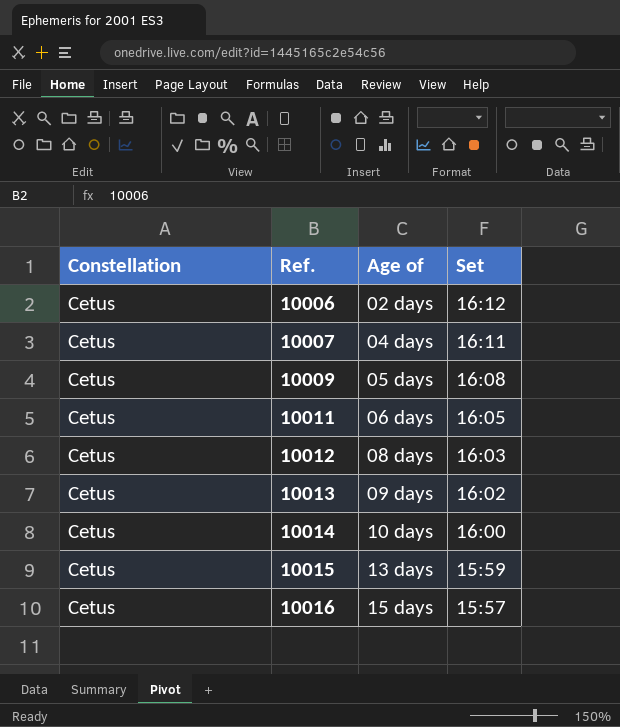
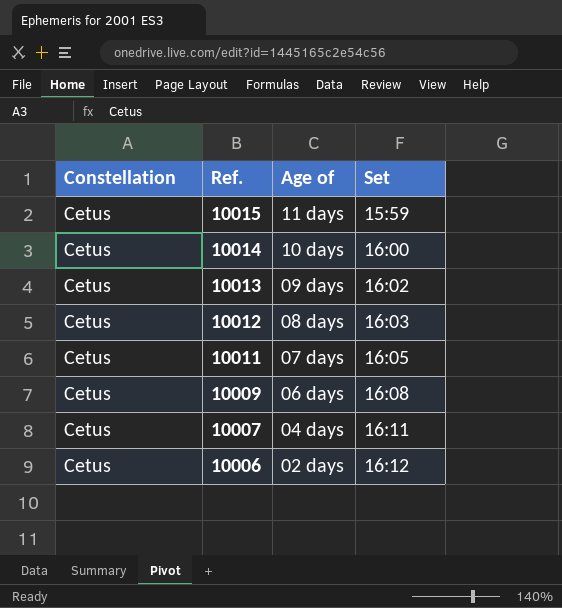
row order: Ref. ascending -> Ref. descending
row 10016: Cetus | 15 days | 15:57 -> none
10015 | Age of: 13 days -> 11 days
10011 | Age of: 06 days -> 07 days
10009 | Age of: 05 days -> 06 days

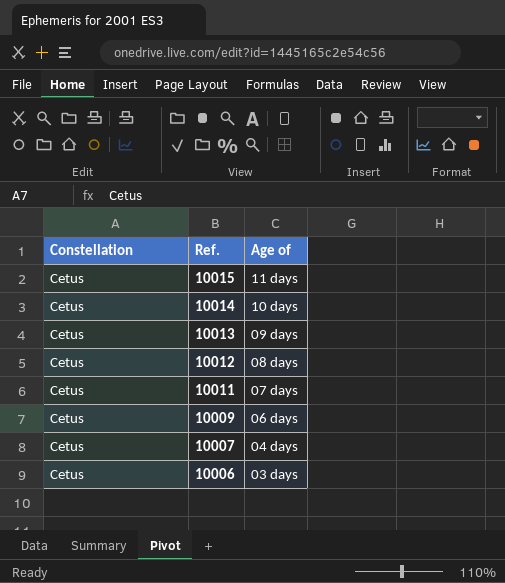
column Set | position: 4 -> none
10006 | Age of: 02 days -> 03 days

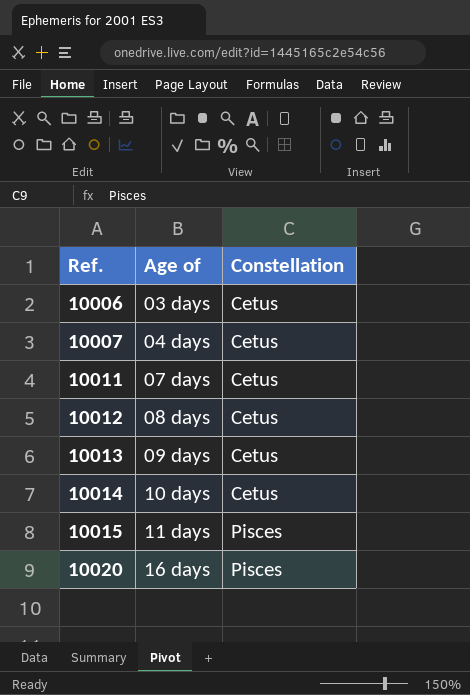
row order: Ref. descending -> Ref. ascending
column Constellation | position: 1 -> 3
row 10009: Cetus | 06 days -> none
10015 | Constellation: Cetus -> Pisces
row 10020: none -> 16 days | Pisces

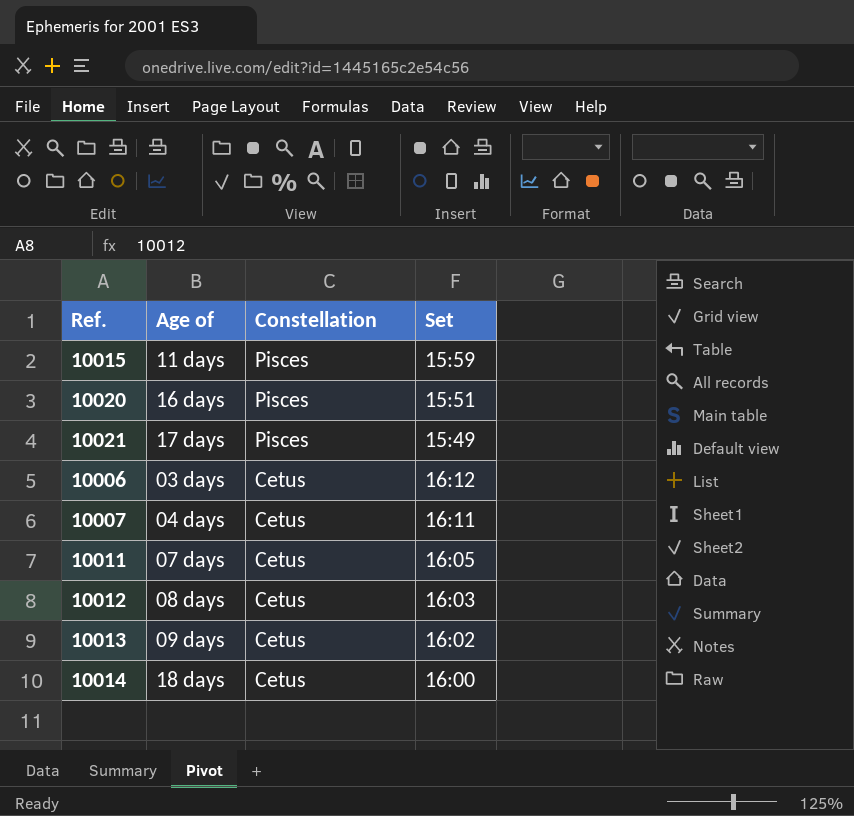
row order: Ref. ascending -> Constellation descending
column Set | position: none -> 4
row 10021: none -> 17 days | Pisces | 15:49
10014 | Age of: 10 days -> 18 days

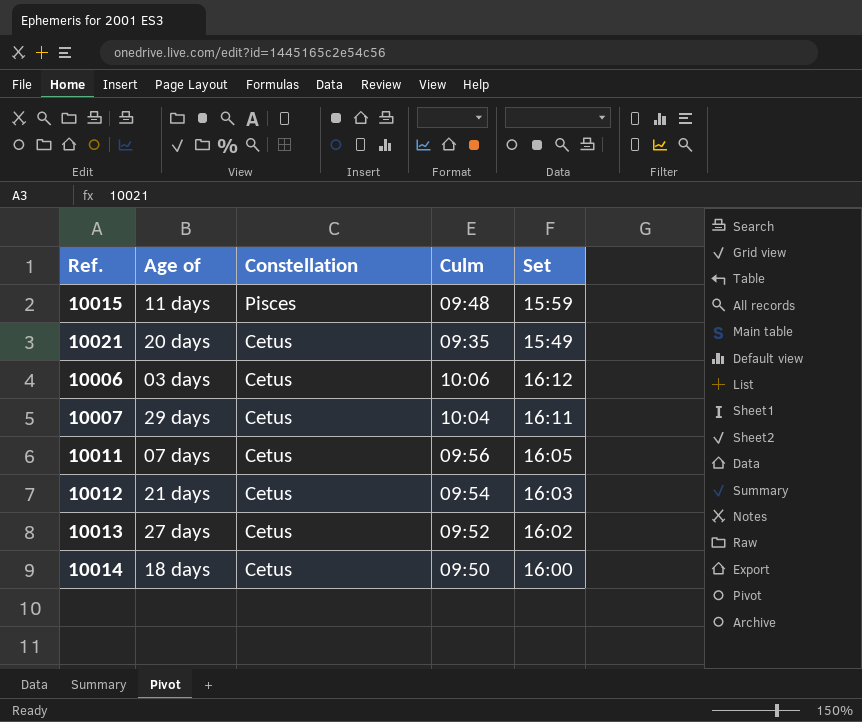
column Culm | position: none -> 4
row 10020: 16 days | Pisces | 15:51 -> none
10021 | Age of: 17 days -> 20 days
10021 | Constellation: Pisces -> Cetus
10007 | Age of: 04 days -> 29 days
10012 | Age of: 08 days -> 21 days
10013 | Age of: 09 days -> 27 days

